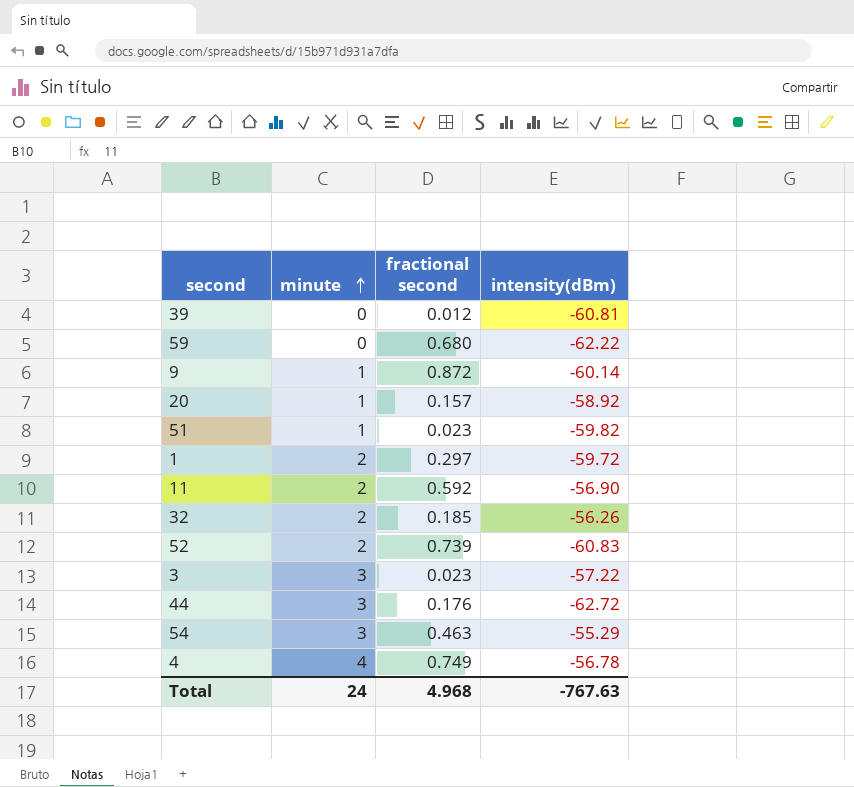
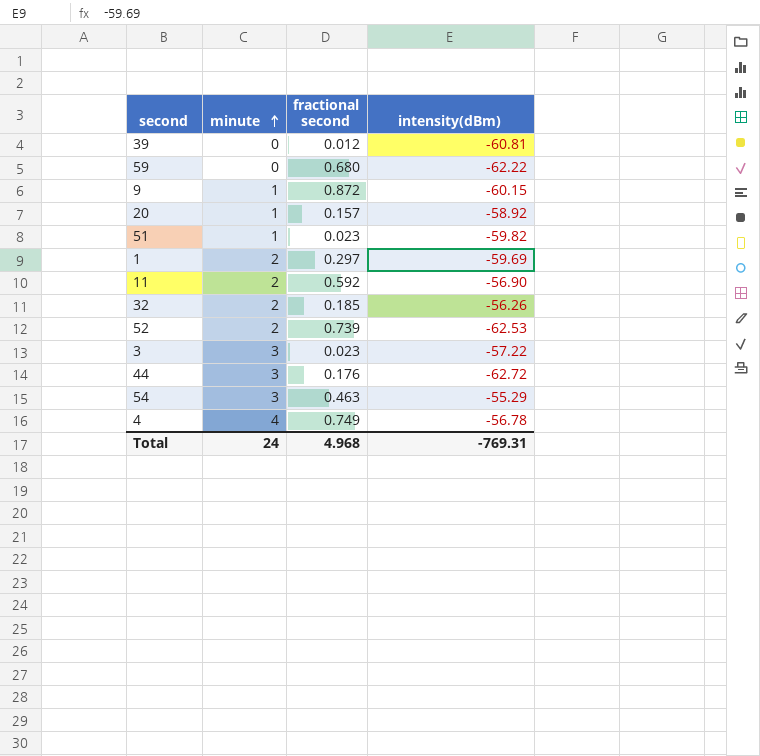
9 | intensity(dBm): -60.14 -> -60.15
1 | intensity(dBm): -59.72 -> -59.69
52 | intensity(dBm): -60.83 -> -62.53
Total | intensity(dBm): -767.63 -> -769.31

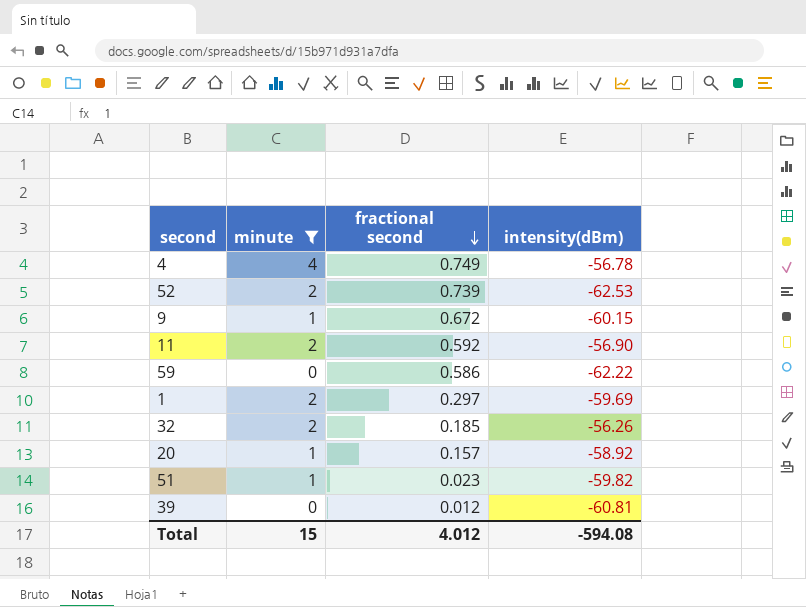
filter: none -> minute != 3
row order: minute ascending -> fractional second descending
9 | fractional second: 0.872 -> 0.672
59 | fractional second: 0.680 -> 0.586
Total | minute: 24 -> 15
Total | fractional second: 4.968 -> 4.012
Total | intensity(dBm): -769.31 -> -594.08

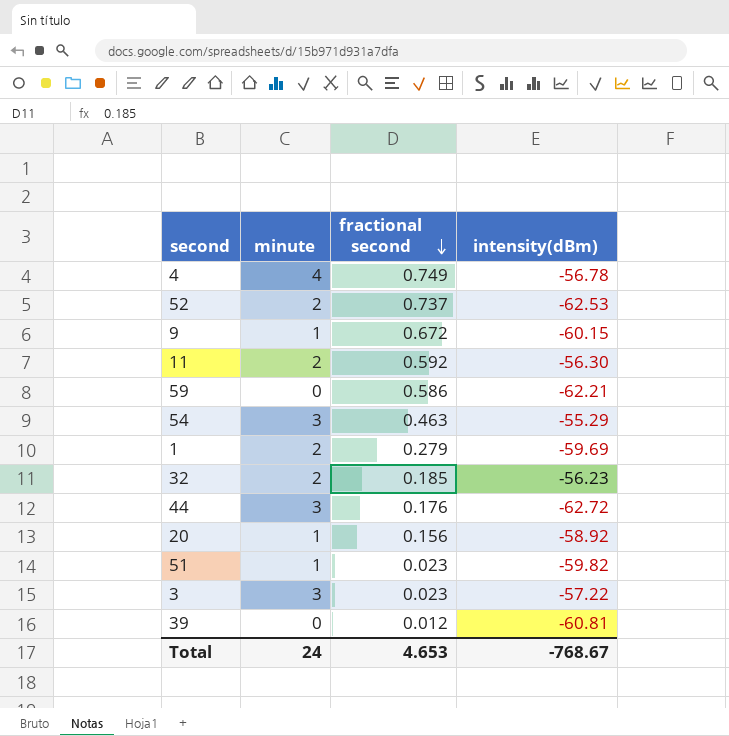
filter: minute != 3 -> none
52 | fractional second: 0.739 -> 0.737
11 | intensity(dBm): -56.90 -> -56.30
59 | intensity(dBm): -62.22 -> -62.21
1 | fractional second: 0.297 -> 0.279
32 | intensity(dBm): -56.26 -> -56.23
20 | fractional second: 0.157 -> 0.156
Total | minute: 15 -> 24
Total | fractional second: 4.012 -> 4.653
Total | intensity(dBm): -594.08 -> -768.67

